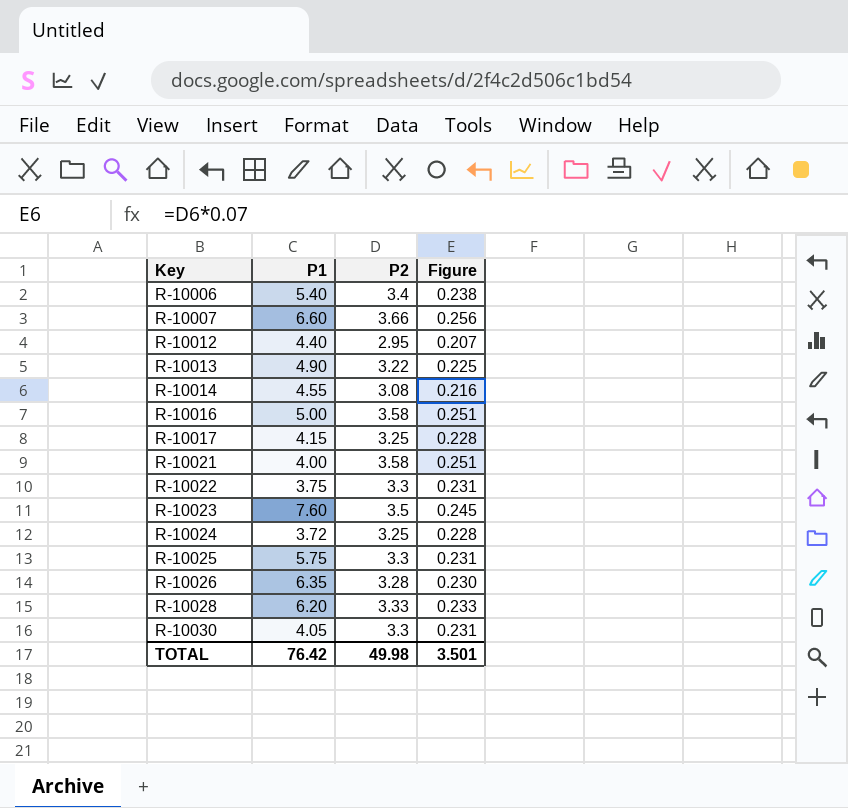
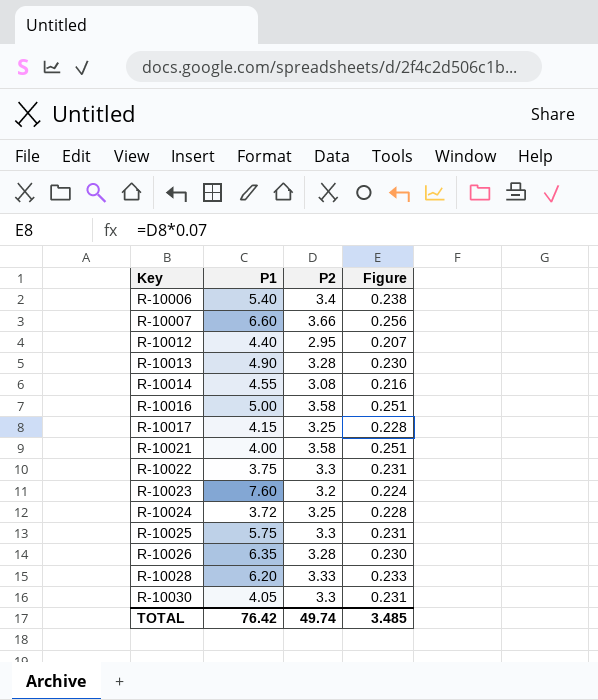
R-10013 | P2: 3.22 -> 3.28
R-10013 | Figure: 0.225 -> 0.230
R-10023 | P2: 3.5 -> 3.2
R-10023 | Figure: 0.245 -> 0.224
TOTAL | P2: 49.98 -> 49.74
TOTAL | Figure: 3.501 -> 3.485

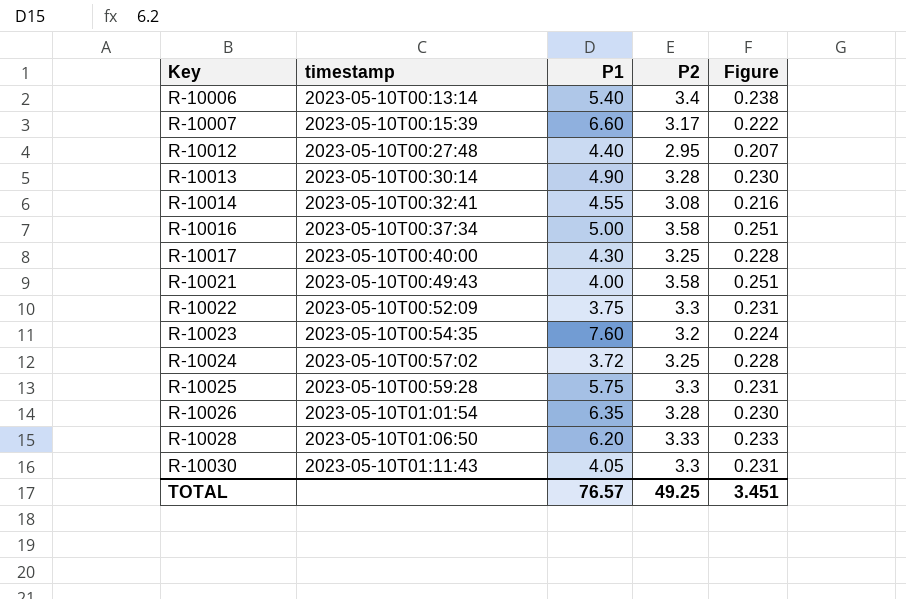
column timestamp | position: none -> 2
R-10007 | P2: 3.66 -> 3.17
R-10007 | Figure: 0.256 -> 0.222
R-10017 | P1: 4.15 -> 4.30
TOTAL | P1: 76.42 -> 76.57
TOTAL | P2: 49.74 -> 49.25
TOTAL | Figure: 3.485 -> 3.451

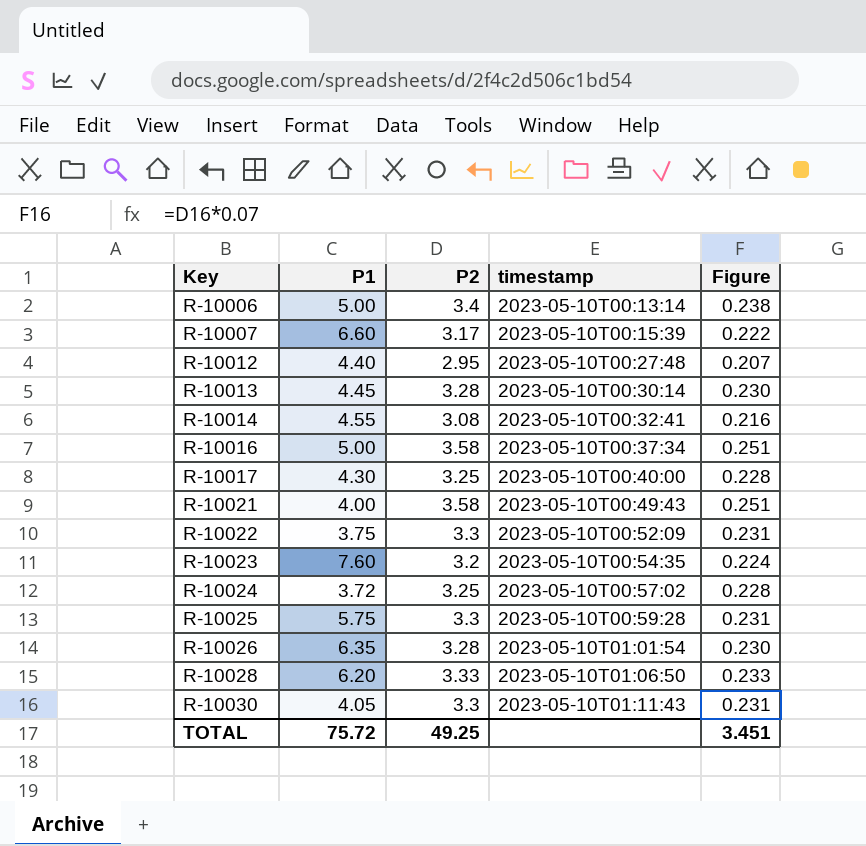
column timestamp | position: 2 -> 4
R-10006 | P1: 5.40 -> 5.00
R-10013 | P1: 4.90 -> 4.45
TOTAL | P1: 76.57 -> 75.72

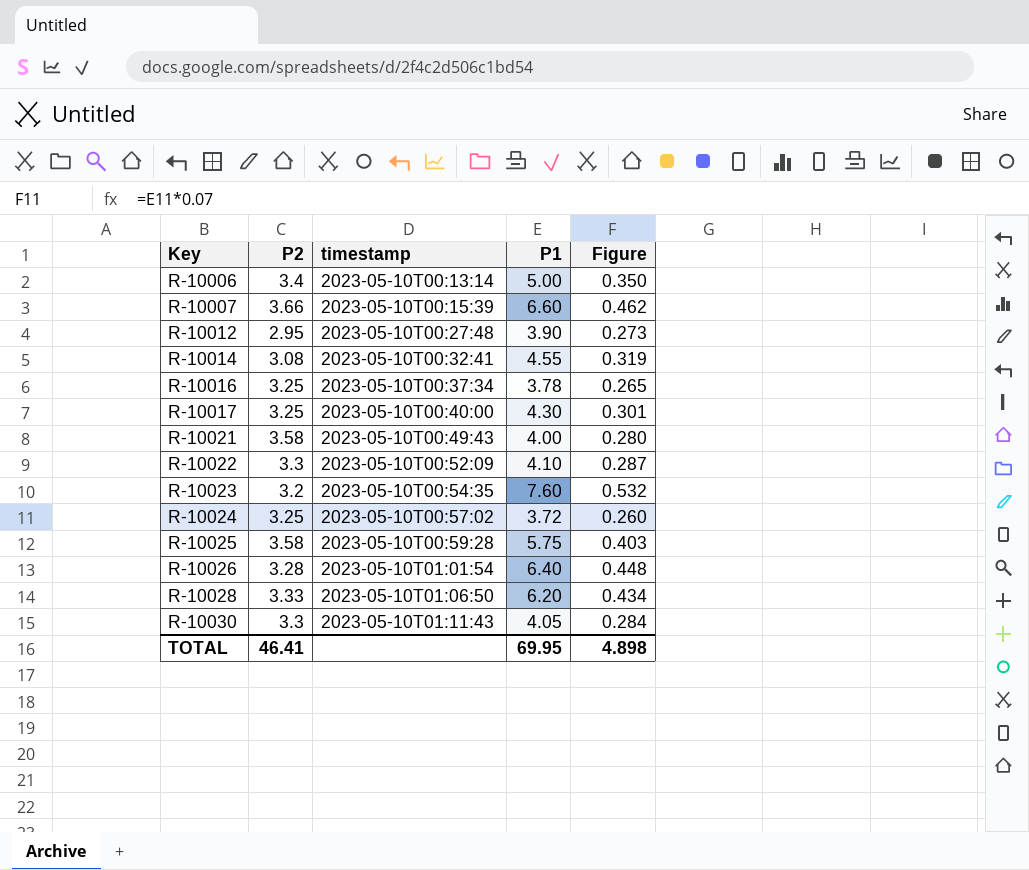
column P1 | position: 2 -> 4
column Figure | formula: [P2] * 0.07 -> [P1] * 0.07
row R-10013: 4.45 | 3.28 | 2023-05-10T00:30:14 | 0.230 -> none
R-10007 | P2: 3.17 -> 3.66
R-10012 | P1: 4.40 -> 3.90
R-10016 | P2: 3.58 -> 3.25
R-10016 | P1: 5.00 -> 3.78
R-10022 | P1: 3.75 -> 4.10
R-10025 | P2: 3.3 -> 3.58
R-10026 | P1: 6.35 -> 6.40
TOTAL | P2: 49.25 -> 46.41
TOTAL | P1: 75.72 -> 69.95
TOTAL | Figure: 3.451 -> 4.898

